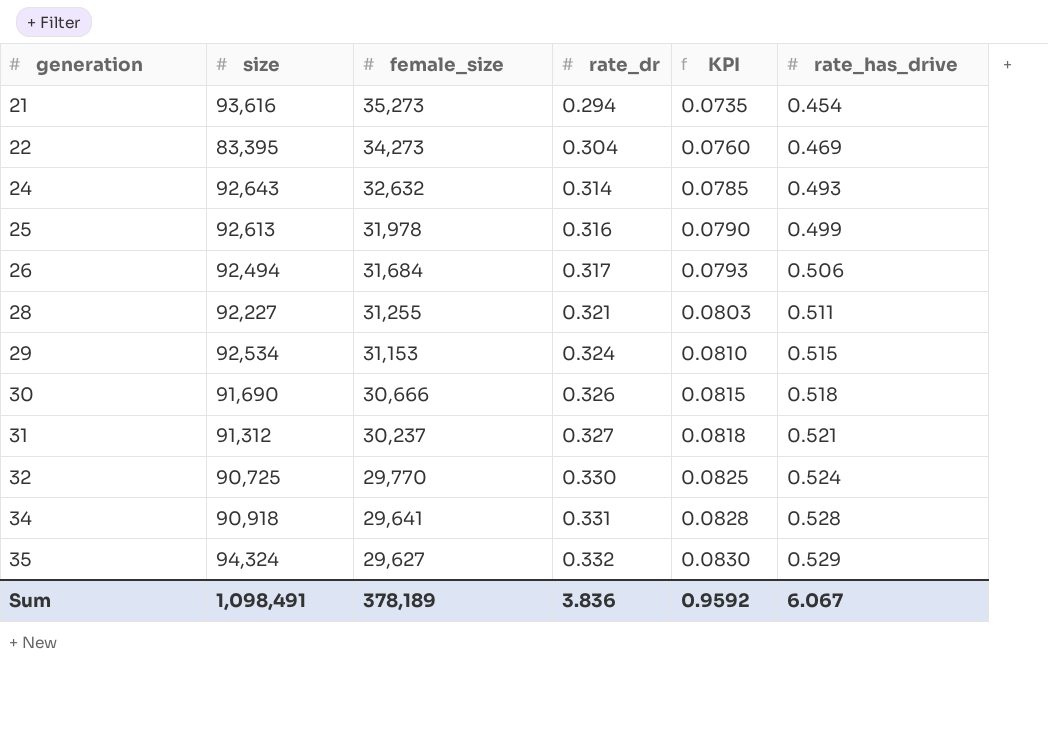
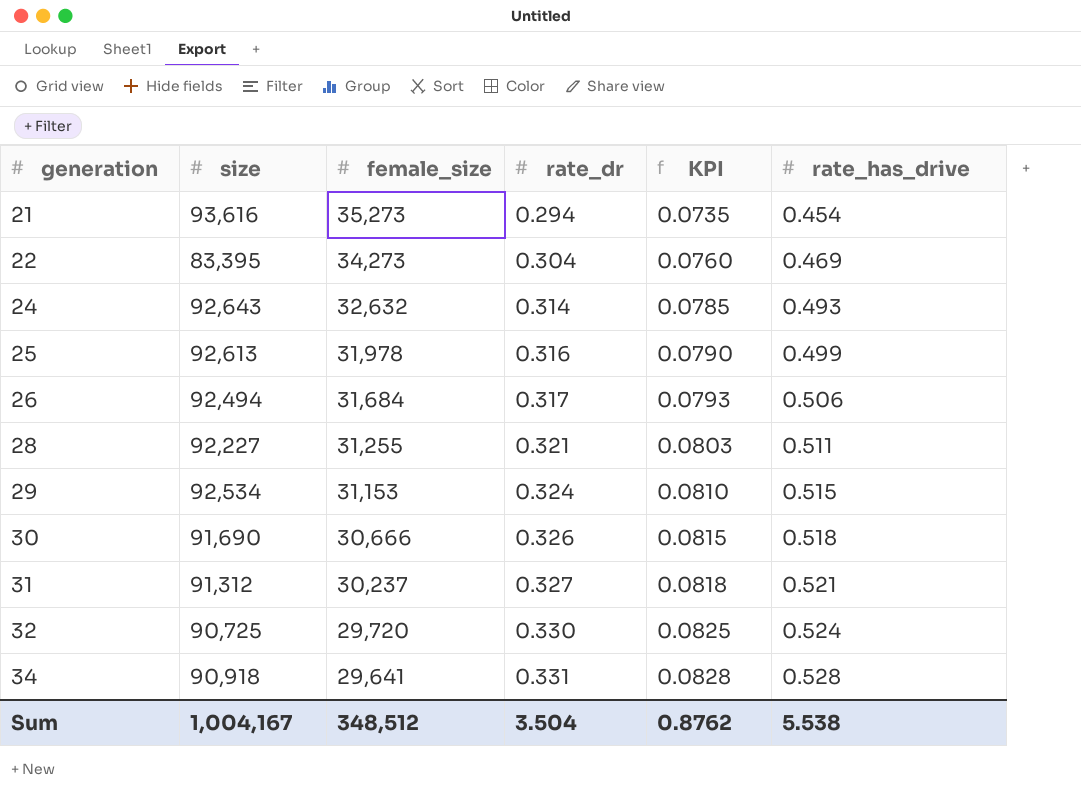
row 35: 94,324 | 29,627 | 0.332 | 0.0830 | 0.529 -> none
32 | female_size: 29,770 -> 29,720
Sum | size: 1,098,491 -> 1,004,167
Sum | female_size: 378,189 -> 348,512
Sum | rate_dr: 3.836 -> 3.504
Sum | KPI: 0.9592 -> 0.8762
Sum | rate_has_drive: 6.067 -> 5.538

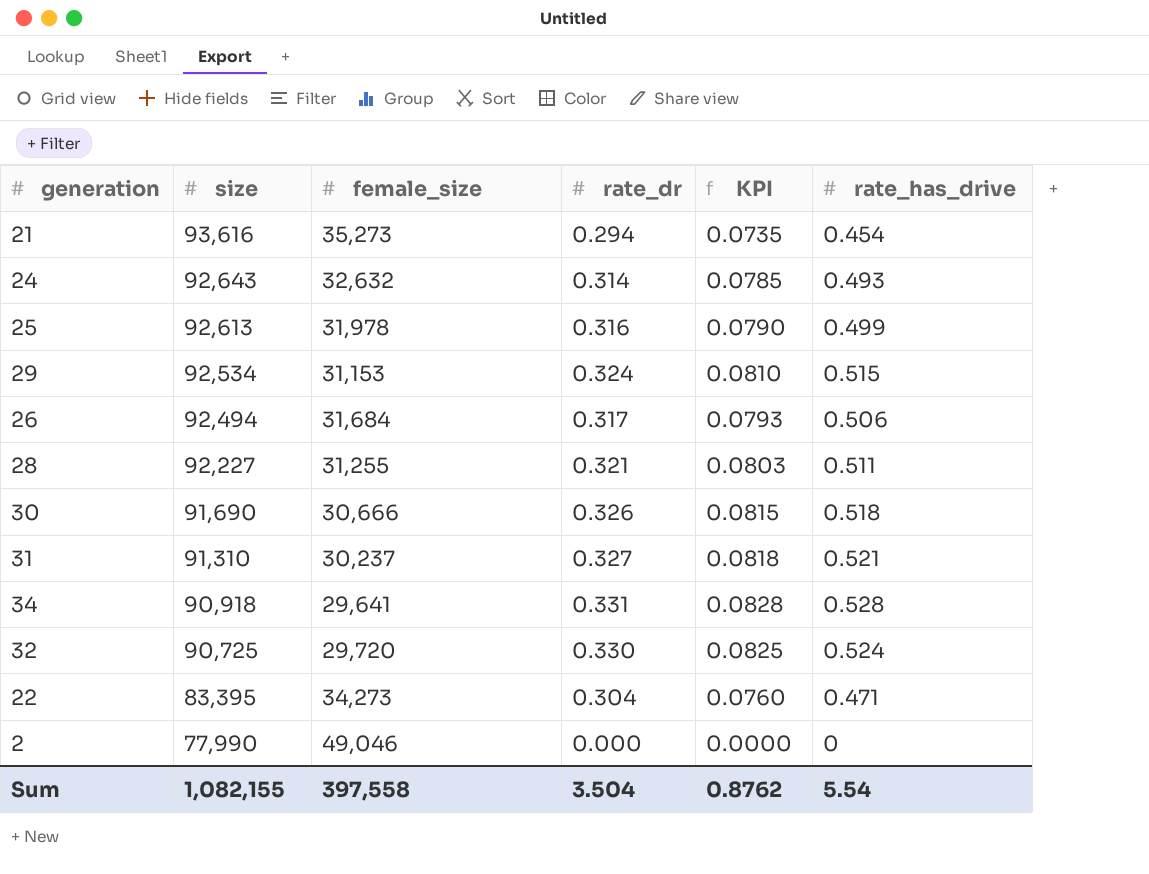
row order: generation ascending -> size descending
31 | size: 91,312 -> 91,310
22 | rate_has_drive: 0.469 -> 0.471
row 2: none -> 77,990 | 49,046 | 0.000 | 0.0000 | 0
Sum | size: 1,004,167 -> 1,082,155
Sum | female_size: 348,512 -> 397,558
Sum | rate_has_drive: 5.538 -> 5.54

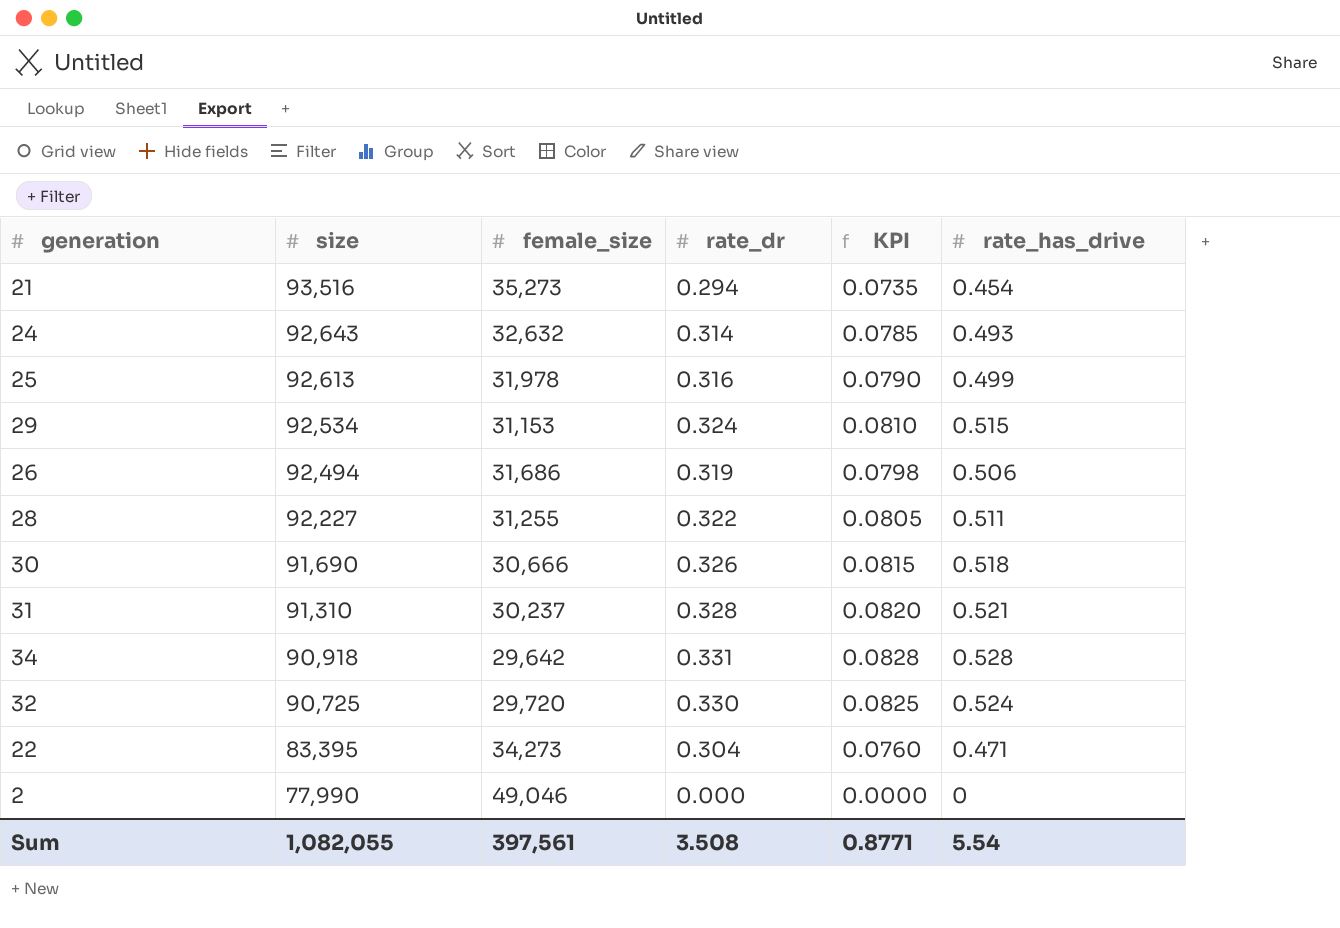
21 | size: 93,616 -> 93,516
26 | female_size: 31,684 -> 31,686
26 | rate_dr: 0.317 -> 0.319
26 | KPI: 0.0793 -> 0.0798
28 | rate_dr: 0.321 -> 0.322
28 | KPI: 0.0803 -> 0.0805
31 | rate_dr: 0.327 -> 0.328
31 | KPI: 0.0818 -> 0.0820
34 | female_size: 29,641 -> 29,642
Sum | size: 1,082,155 -> 1,082,055
Sum | female_size: 397,558 -> 397,561
Sum | rate_dr: 3.504 -> 3.508
Sum | KPI: 0.8762 -> 0.8771

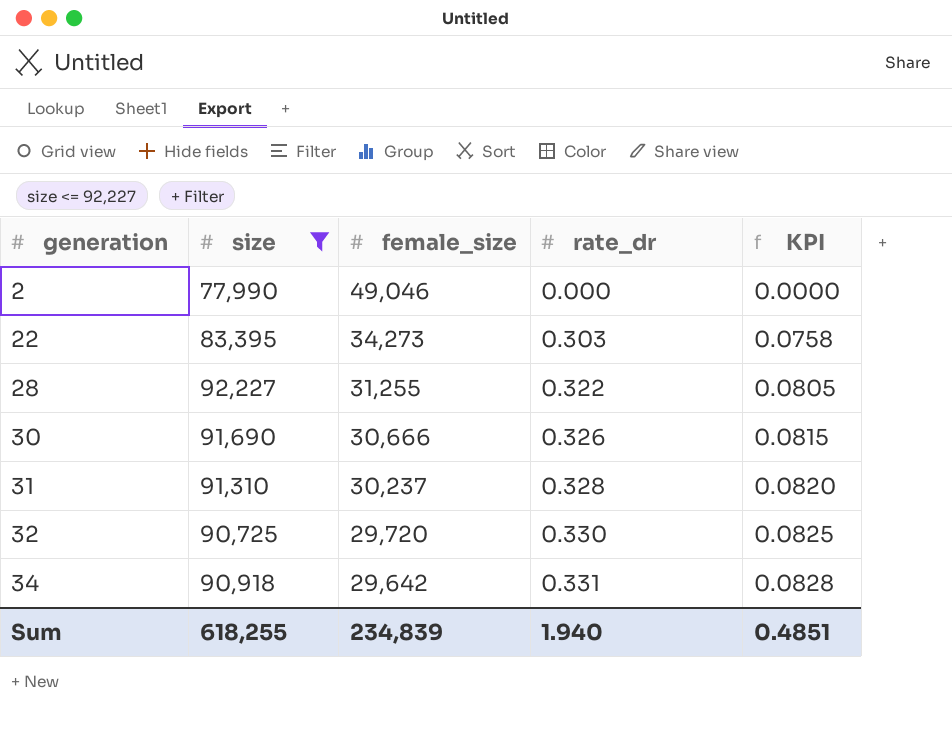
filter: none -> size <= 92,227
row order: size descending -> generation ascending
column rate_has_drive | position: 6 -> none
22 | rate_dr: 0.304 -> 0.303
22 | KPI: 0.0760 -> 0.0758
Sum | size: 1,082,055 -> 618,255
Sum | female_size: 397,561 -> 234,839
Sum | rate_dr: 3.508 -> 1.940
Sum | KPI: 0.8771 -> 0.4851

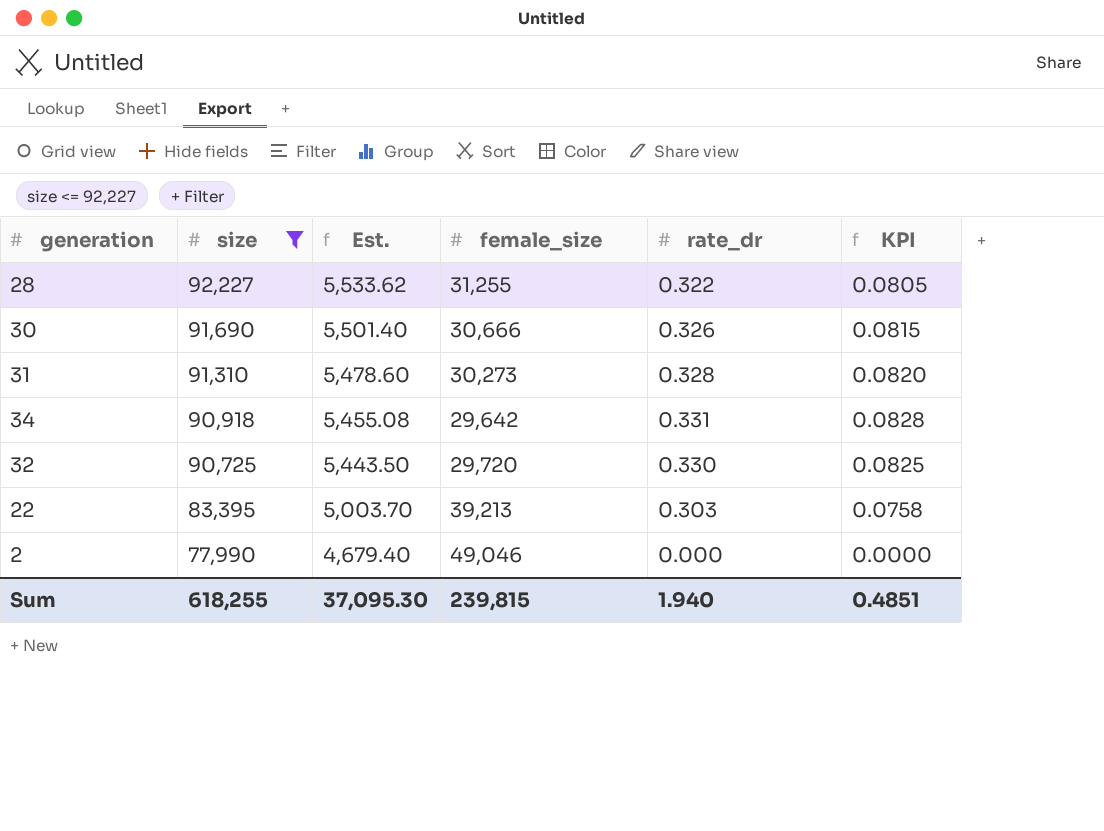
row order: generation ascending -> size descending
column Est. | formula: none -> [size] * 0.06
31 | female_size: 30,237 -> 30,273
22 | female_size: 34,273 -> 39,213
Sum | female_size: 234,839 -> 239,815

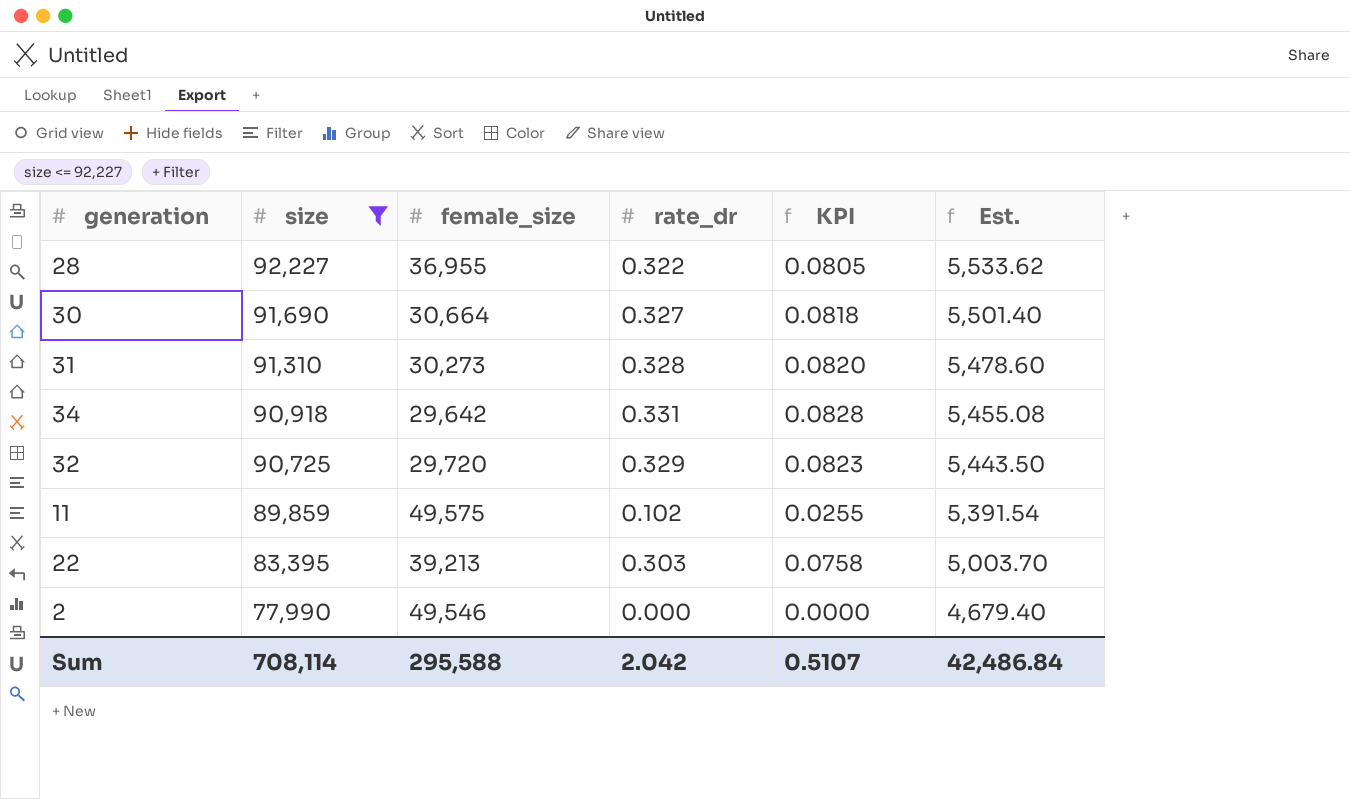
column Est. | position: 3 -> 6
28 | female_size: 31,255 -> 36,955
30 | female_size: 30,666 -> 30,664
30 | rate_dr: 0.326 -> 0.327
30 | KPI: 0.0815 -> 0.0818
32 | rate_dr: 0.330 -> 0.329
32 | KPI: 0.0825 -> 0.0823
row 11: none -> 89,859 | 49,575 | 0.102 | 0.0255 | 5,391.54
2 | female_size: 49,046 -> 49,546
Sum | size: 618,255 -> 708,114
Sum | female_size: 239,815 -> 295,588
Sum | rate_dr: 1.940 -> 2.042
Sum | KPI: 0.4851 -> 0.5107
Sum | Est.: 37,095.30 -> 42,486.84

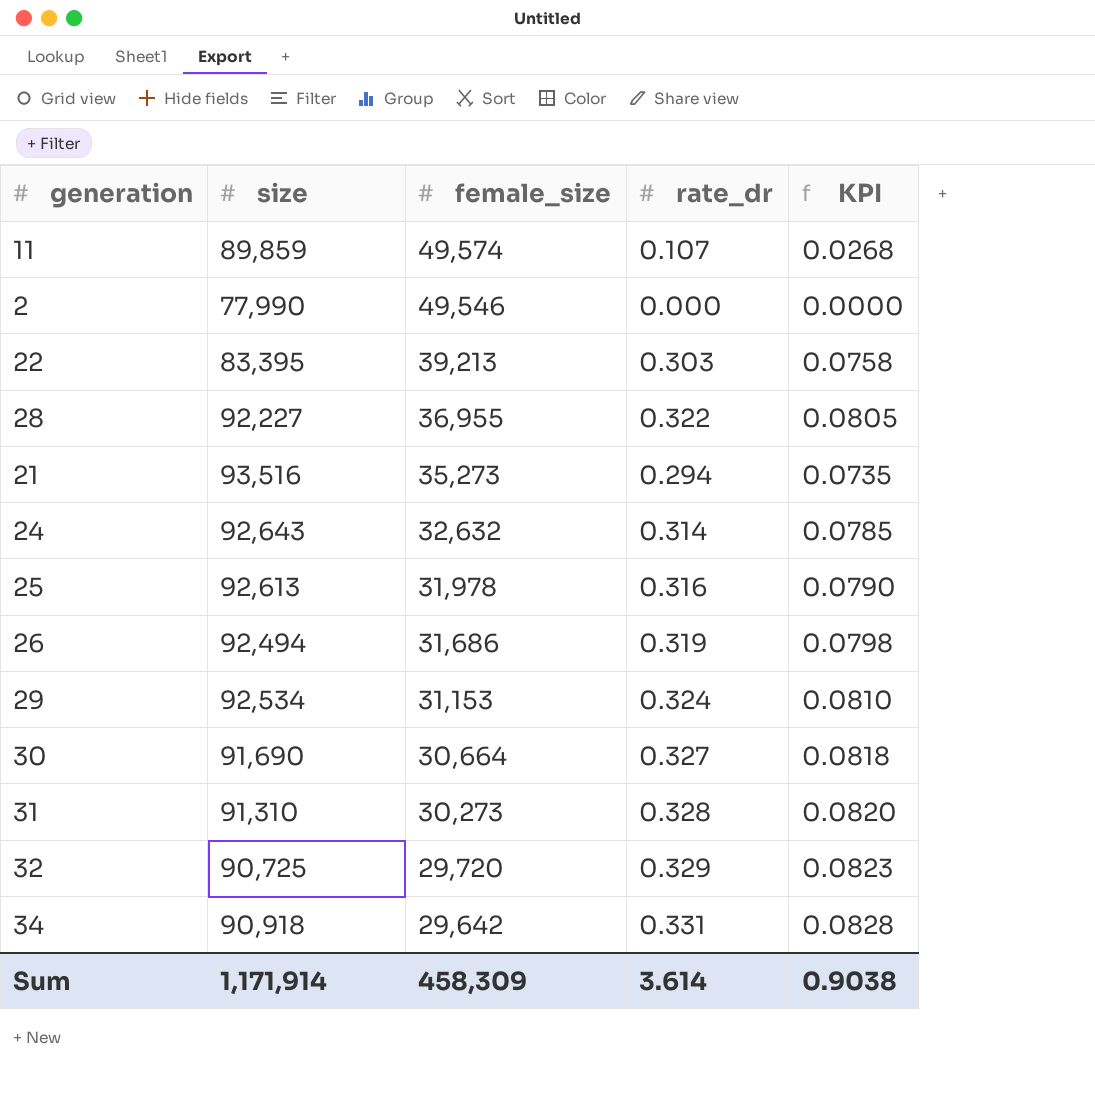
filter: size <= 92,227 -> none
row order: size descending -> female_size descending
column Est. | formula: [size] * 0.06 -> none
11 | female_size: 49,575 -> 49,574
11 | rate_dr: 0.102 -> 0.107
11 | KPI: 0.0255 -> 0.0268
Sum | size: 708,114 -> 1,171,914
Sum | female_size: 295,588 -> 458,309
Sum | rate_dr: 2.042 -> 3.614
Sum | KPI: 0.5107 -> 0.9038

